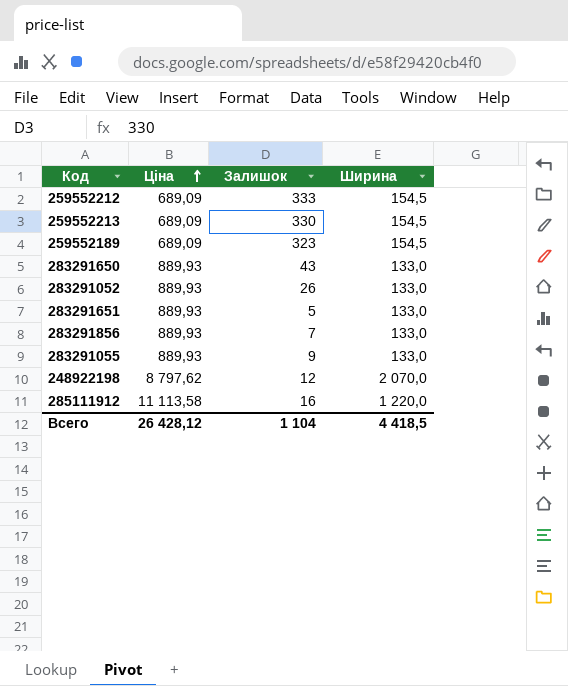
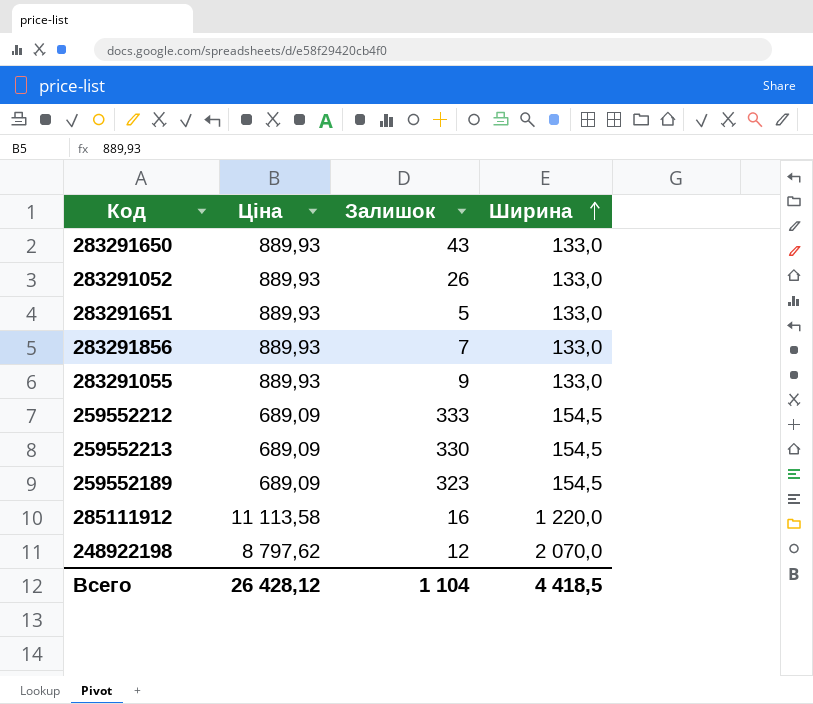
row order: Ціна ascending -> Ширина ascending

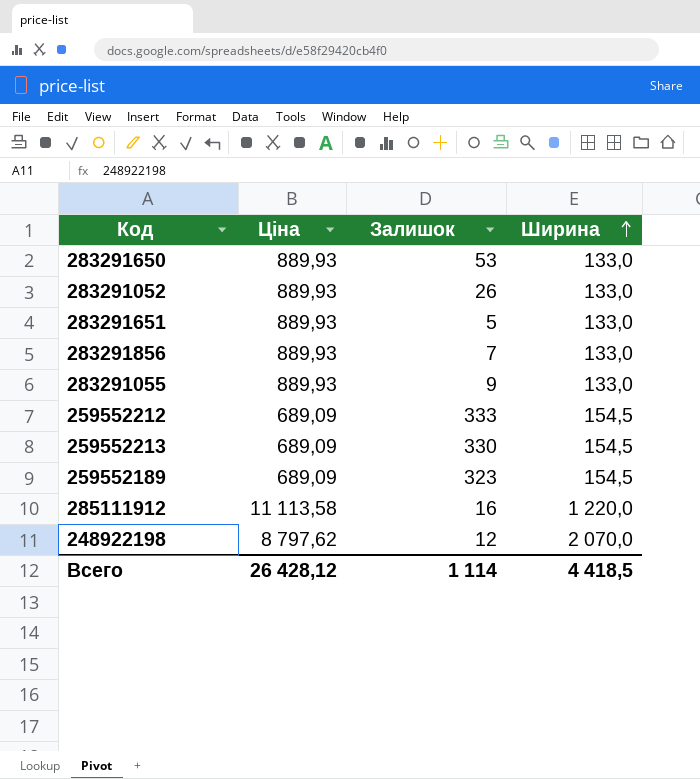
283291650 | Залишок: 43 -> 53
Всего | Залишок: 1 104 -> 1 114

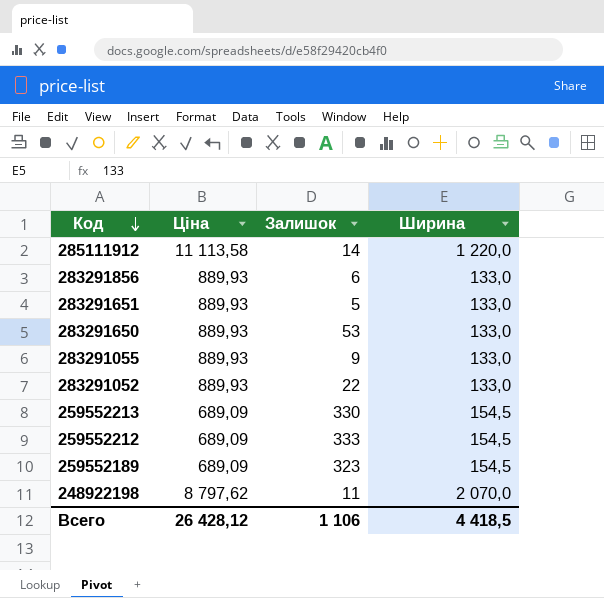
row order: Ширина ascending -> Код descending
285111912 | Залишок: 16 -> 14
283291856 | Залишок: 7 -> 6
283291052 | Залишок: 26 -> 22
248922198 | Залишок: 12 -> 11
Всего | Залишок: 1 114 -> 1 106

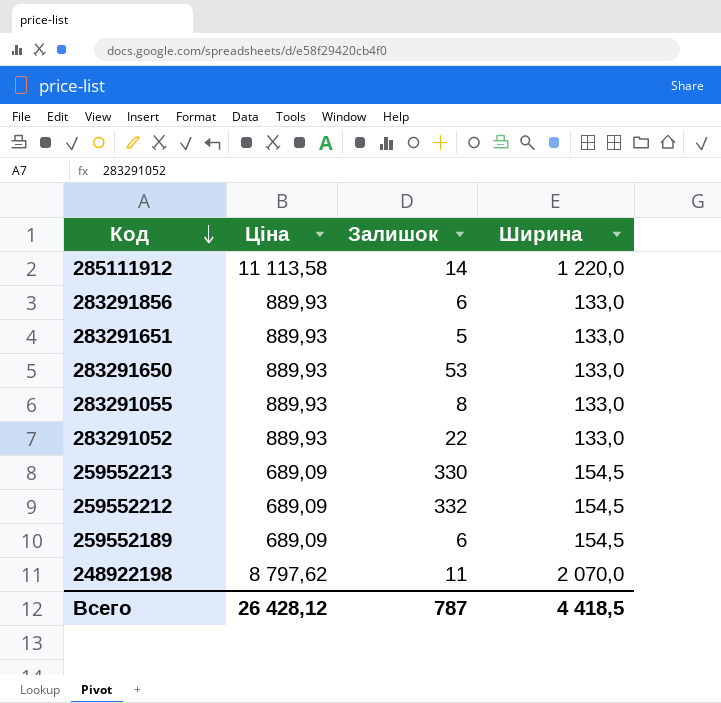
283291055 | Залишок: 9 -> 8
259552212 | Залишок: 333 -> 332
259552189 | Залишок: 323 -> 6
Всего | Залишок: 1 106 -> 787

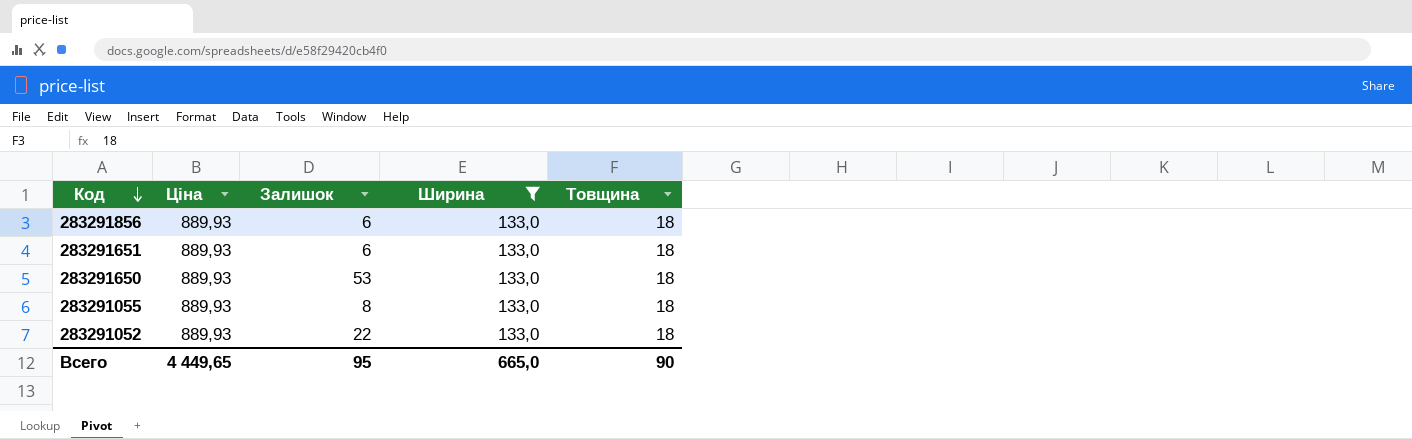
filter: none -> Ширина = 133,0
column Товщина | position: none -> 5
283291651 | Залишок: 5 -> 6
Всего | Ціна: 26 428,12 -> 4 449,65
Всего | Залишок: 787 -> 95
Всего | Ширина: 4 418,5 -> 665,0

